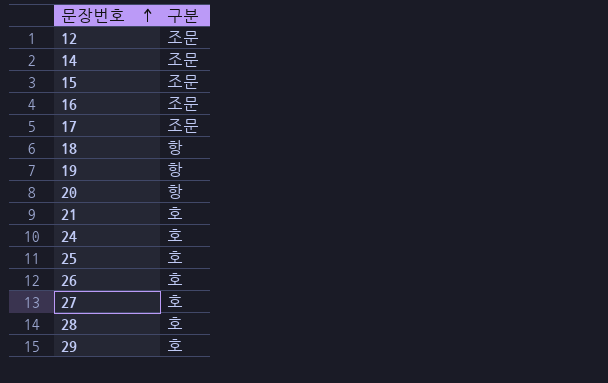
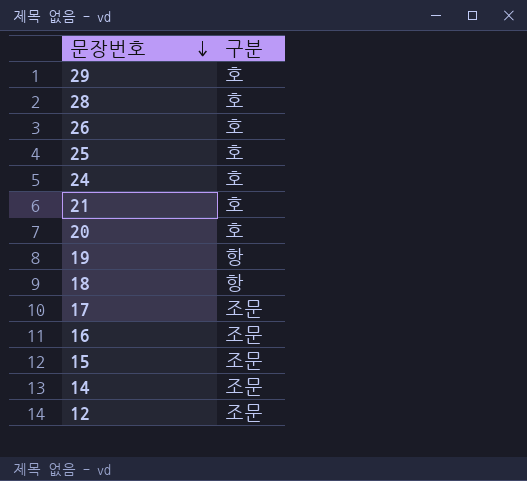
row order: 문장번호 ascending -> 문장번호 descending
row 27: 호 -> none
20 | 구분: 항 -> 호

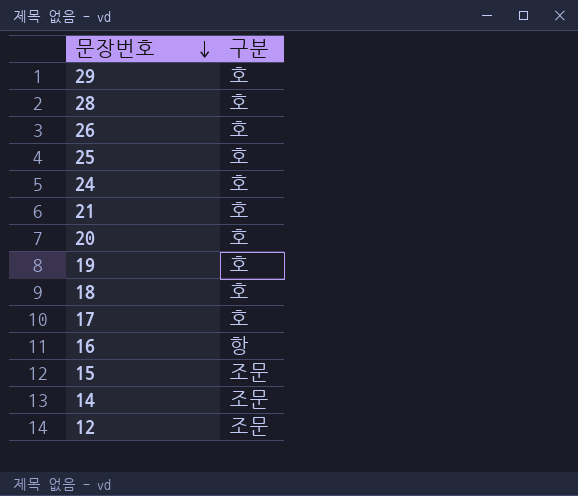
19 | 구분: 항 -> 호
18 | 구분: 항 -> 호
17 | 구분: 조문 -> 호
16 | 구분: 조문 -> 항

